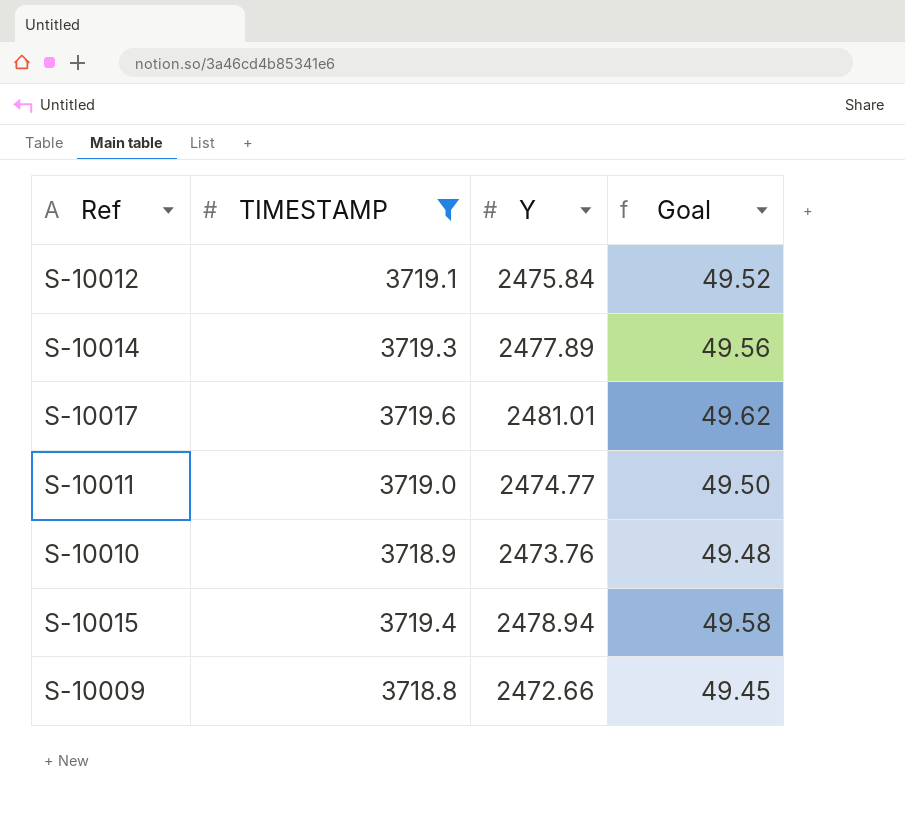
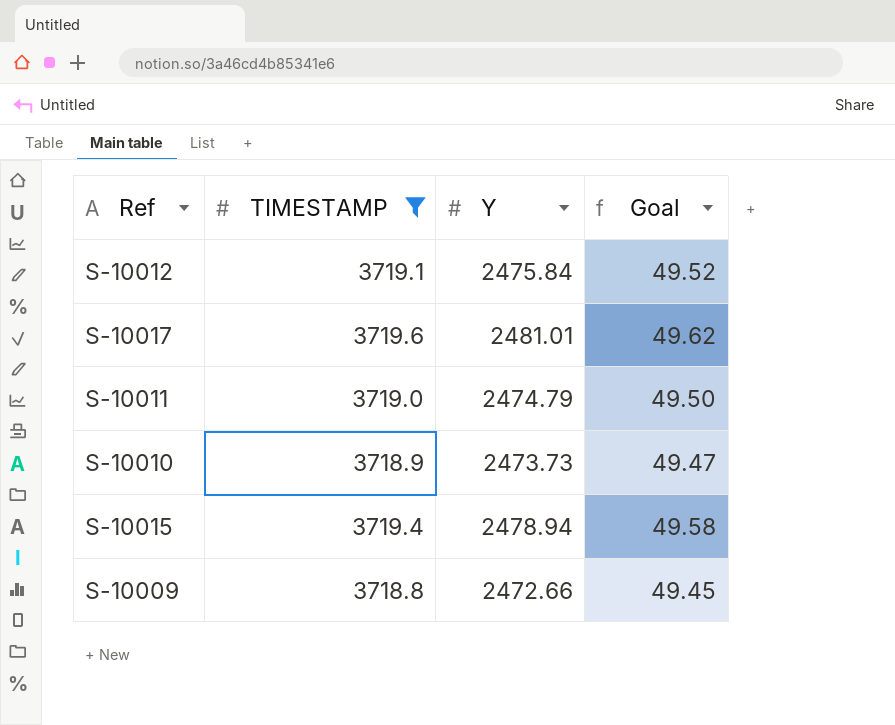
row S-10014: 3719.3 | 2477.89 | 49.56 -> none
S-10011 | Y: 2474.77 -> 2474.79
S-10010 | Y: 2473.76 -> 2473.73
S-10010 | Goal: 49.48 -> 49.47

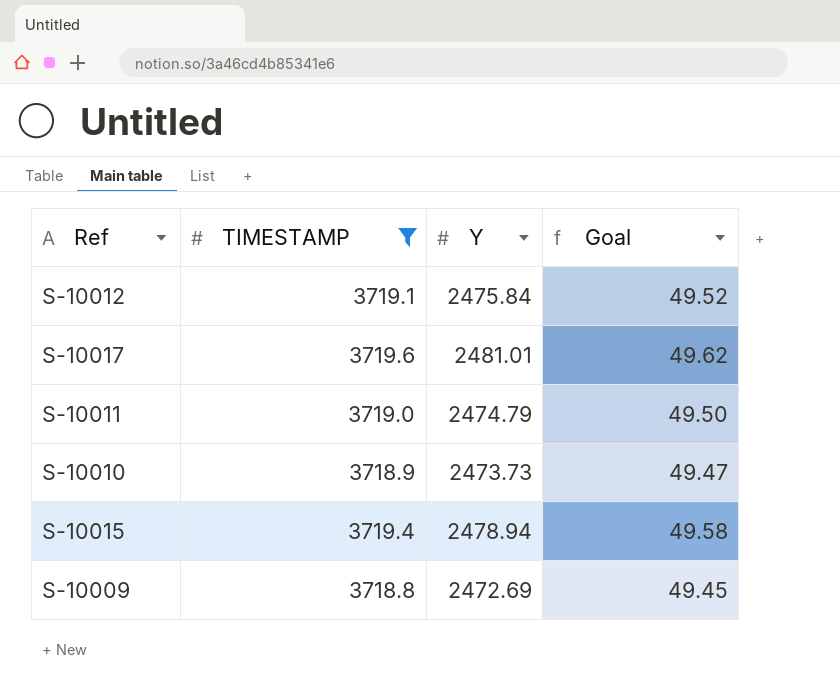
S-10009 | Y: 2472.66 -> 2472.69

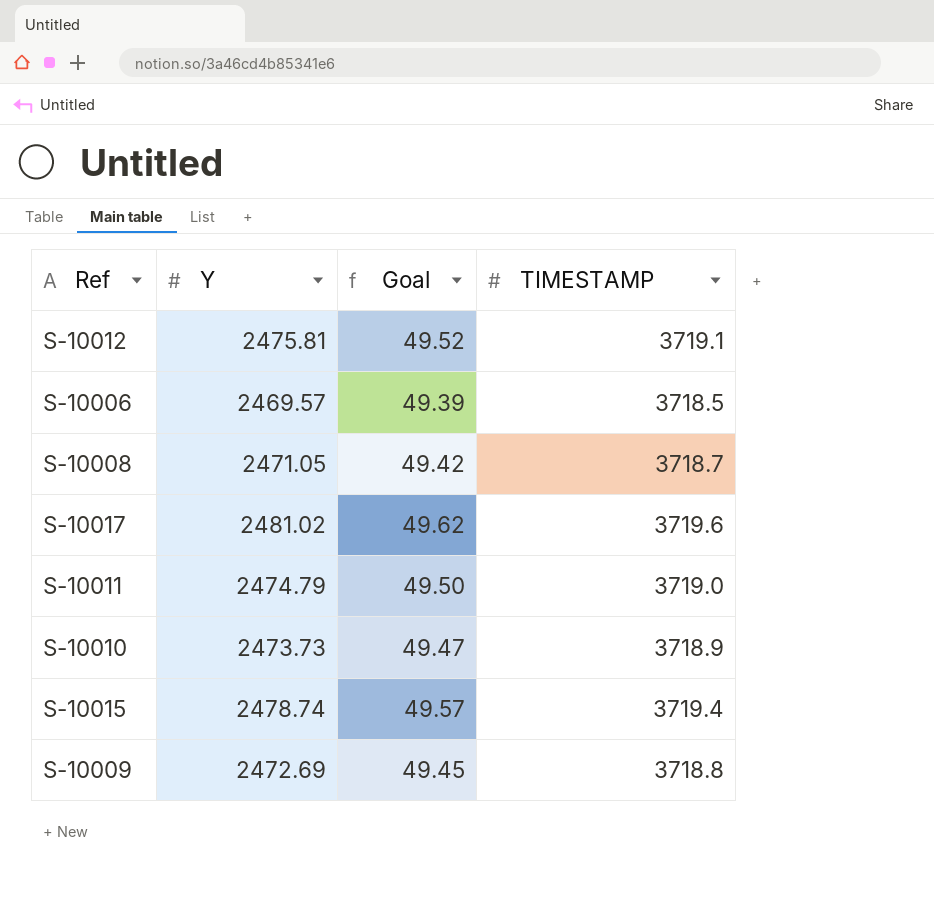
filter: TIMESTAMP >= 3718.8 -> none
column TIMESTAMP | position: 2 -> 4
S-10012 | Y: 2475.84 -> 2475.81
S-10017 | Y: 2481.01 -> 2481.02
S-10015 | Y: 2478.94 -> 2478.74
S-10015 | Goal: 49.58 -> 49.57

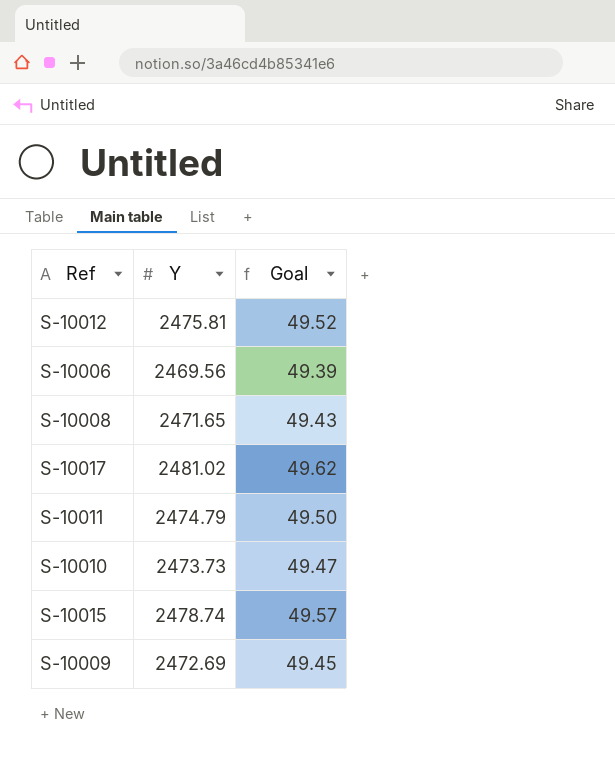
column TIMESTAMP | position: 4 -> none
S-10006 | Y: 2469.57 -> 2469.56
S-10008 | Y: 2471.05 -> 2471.65
S-10008 | Goal: 49.42 -> 49.43

